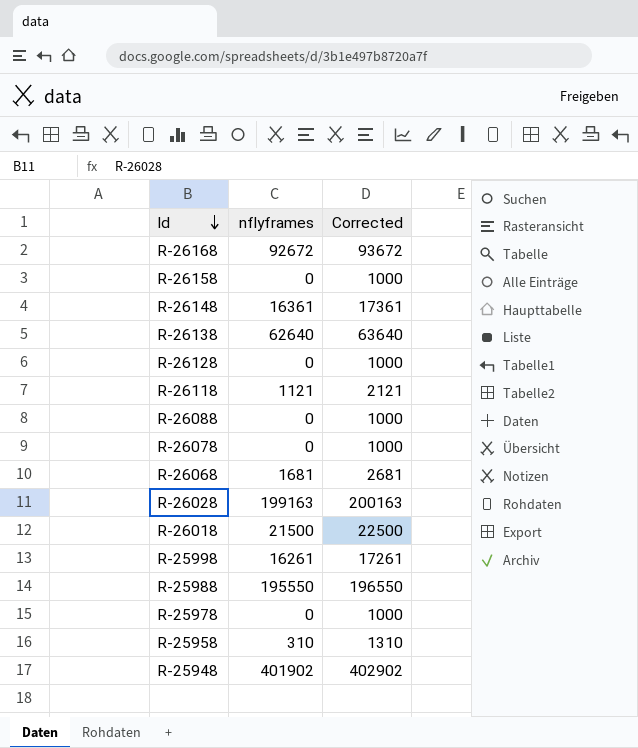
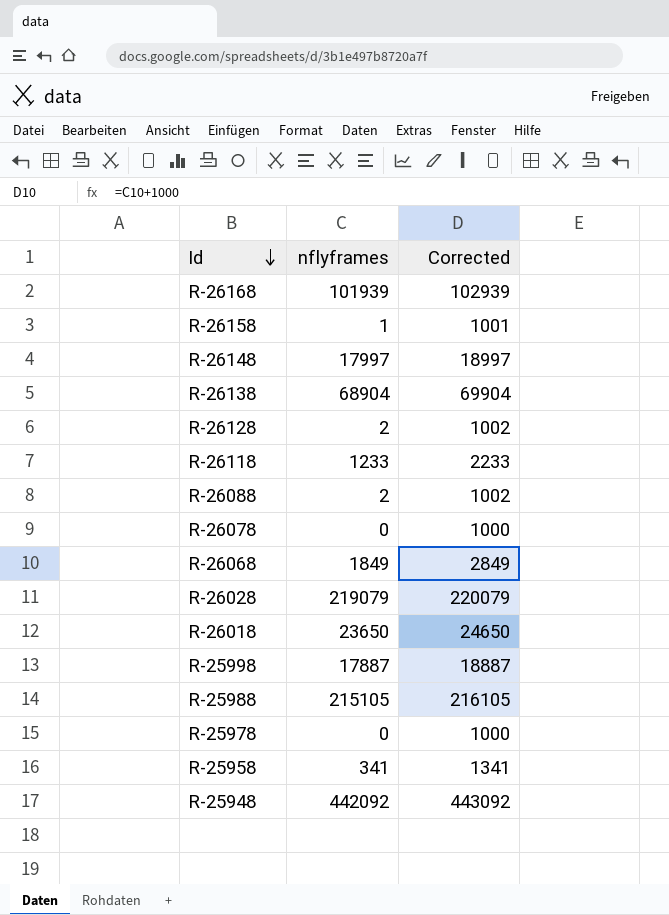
R-26168 | nflyframes: 92672 -> 101939
R-26168 | Corrected: 93672 -> 102939
R-26158 | nflyframes: 0 -> 1
R-26158 | Corrected: 1000 -> 1001
R-26148 | nflyframes: 16361 -> 17997
R-26148 | Corrected: 17361 -> 18997
R-26138 | nflyframes: 62640 -> 68904
R-26138 | Corrected: 63640 -> 69904
R-26128 | nflyframes: 0 -> 2
R-26128 | Corrected: 1000 -> 1002
R-26118 | nflyframes: 1121 -> 1233
R-26118 | Corrected: 2121 -> 2233
R-26088 | nflyframes: 0 -> 2
R-26088 | Corrected: 1000 -> 1002
R-26068 | nflyframes: 1681 -> 1849
R-26068 | Corrected: 2681 -> 2849
R-26028 | nflyframes: 199163 -> 219079
R-26028 | Corrected: 200163 -> 220079
R-26018 | nflyframes: 21500 -> 23650
R-26018 | Corrected: 22500 -> 24650
R-25998 | nflyframes: 16261 -> 17887
R-25998 | Corrected: 17261 -> 18887
R-25988 | nflyframes: 195550 -> 215105
R-25988 | Corrected: 196550 -> 216105
R-25958 | nflyframes: 310 -> 341
R-25958 | Corrected: 1310 -> 1341
R-25948 | nflyframes: 401902 -> 442092
R-25948 | Corrected: 402902 -> 443092

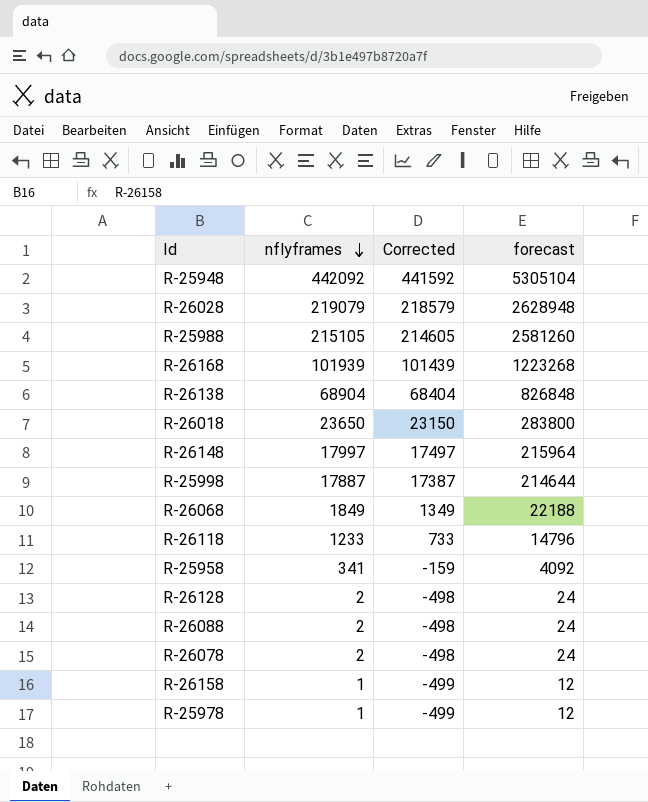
row order: Id descending -> nflyframes descending
column Corrected | formula: [nflyframes] + 1000 -> [nflyframes] - 500
column forecast | formula: none -> [nflyframes] * 12
R-26078 | nflyframes: 0 -> 2
R-25978 | nflyframes: 0 -> 1

